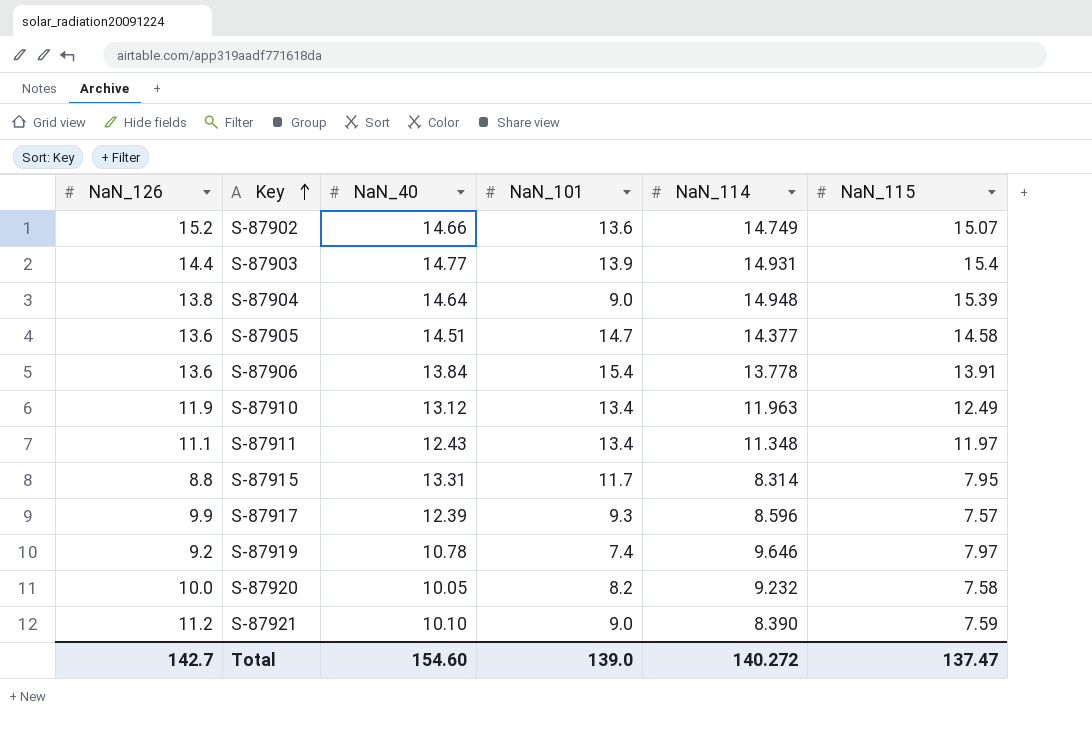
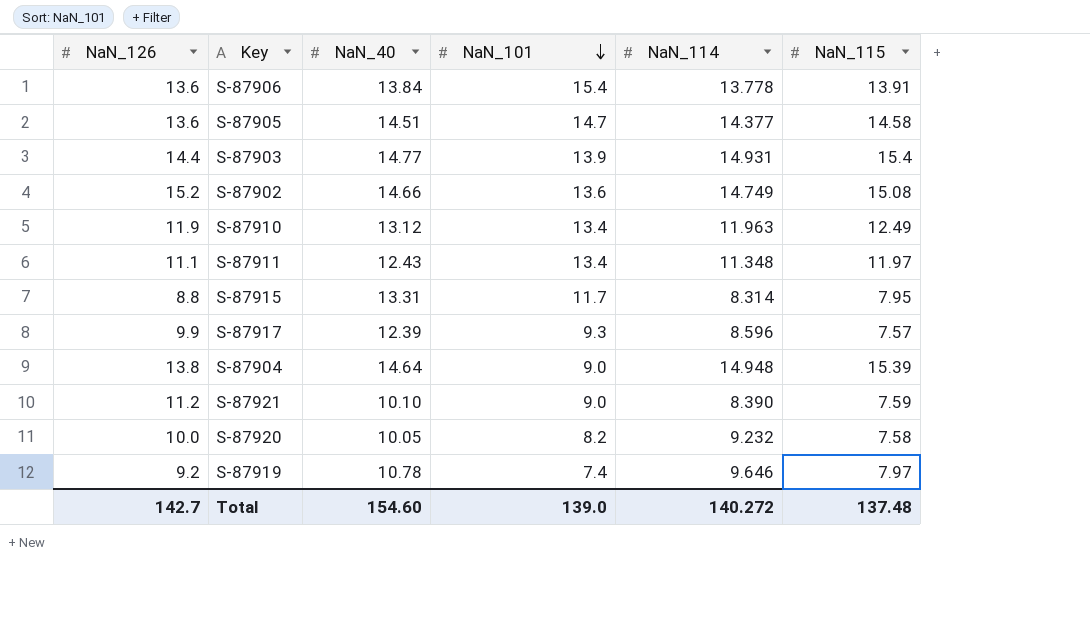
row order: Key ascending -> NaN_101 descending
S-87902 | NaN_115: 15.07 -> 15.08
Total | NaN_115: 137.47 -> 137.48

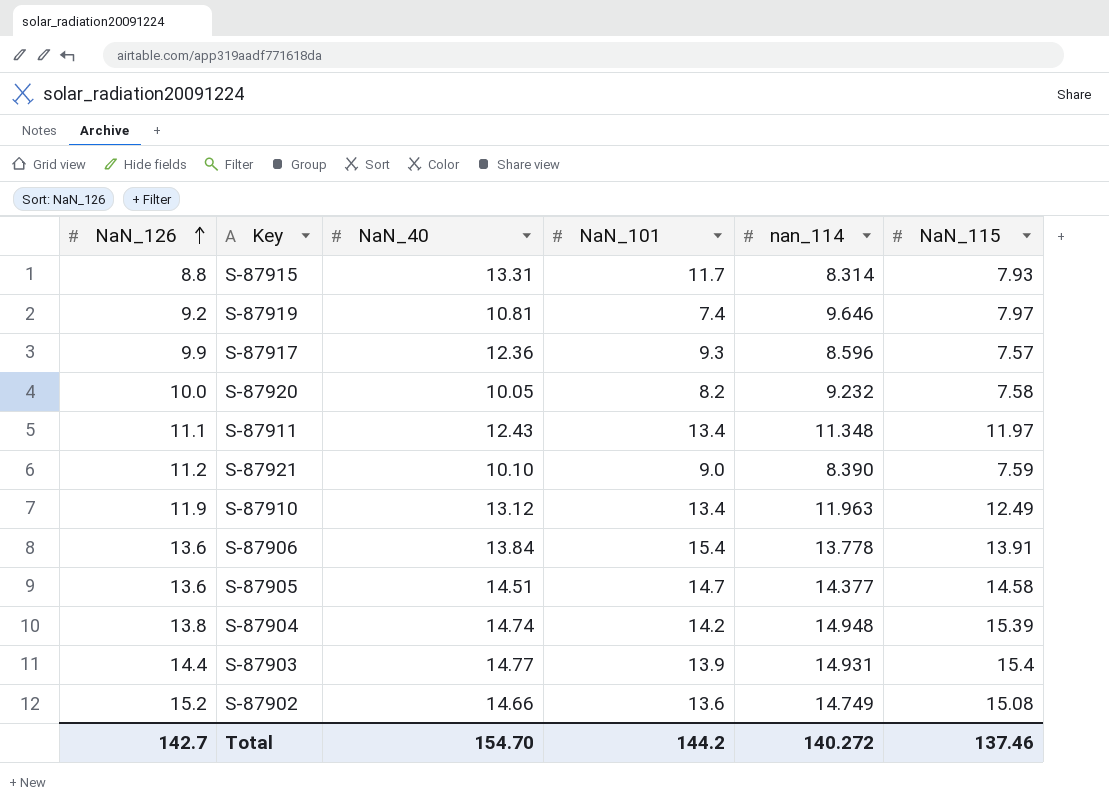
row order: NaN_101 descending -> NaN_126 ascending
column name: NaN_114 -> nan_114
S-87915 | NaN_115: 7.95 -> 7.93
S-87919 | NaN_40: 10.78 -> 10.81
S-87917 | NaN_40: 12.39 -> 12.36
S-87904 | NaN_40: 14.64 -> 14.74
S-87904 | NaN_101: 9.0 -> 14.2
Total | NaN_40: 154.60 -> 154.70
Total | NaN_101: 139.0 -> 144.2
Total | NaN_115: 137.48 -> 137.46

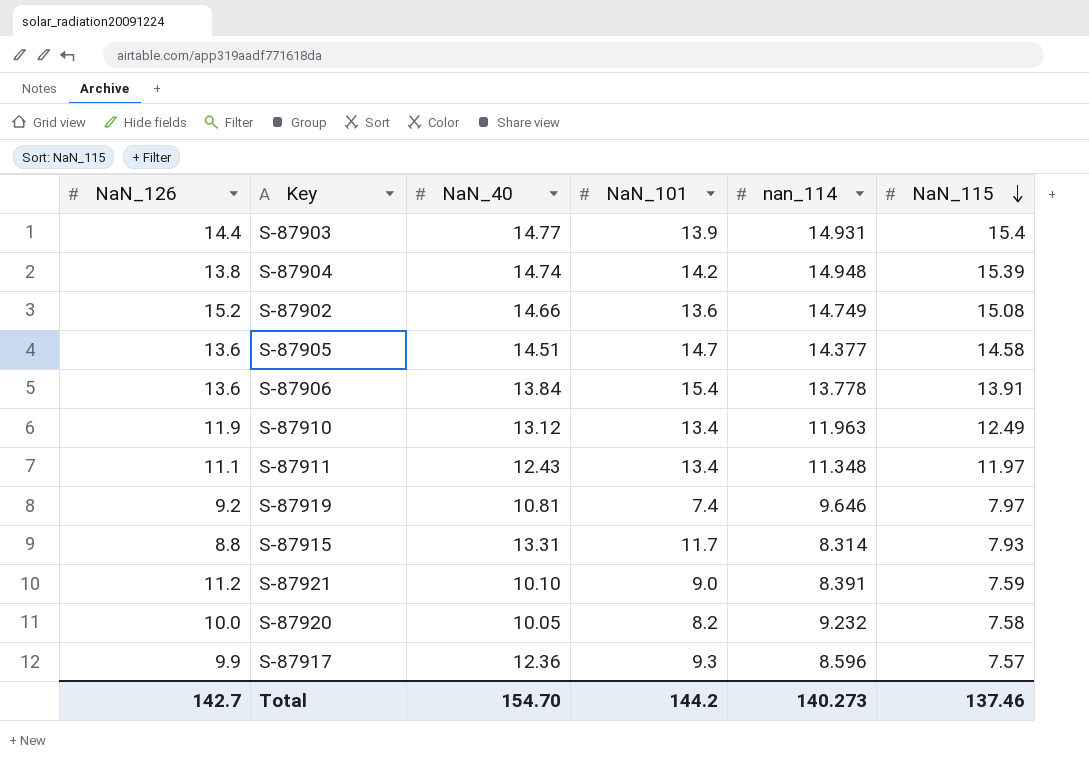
row order: NaN_126 ascending -> NaN_115 descending
S-87921 | nan_114: 8.390 -> 8.391
Total | nan_114: 140.272 -> 140.273

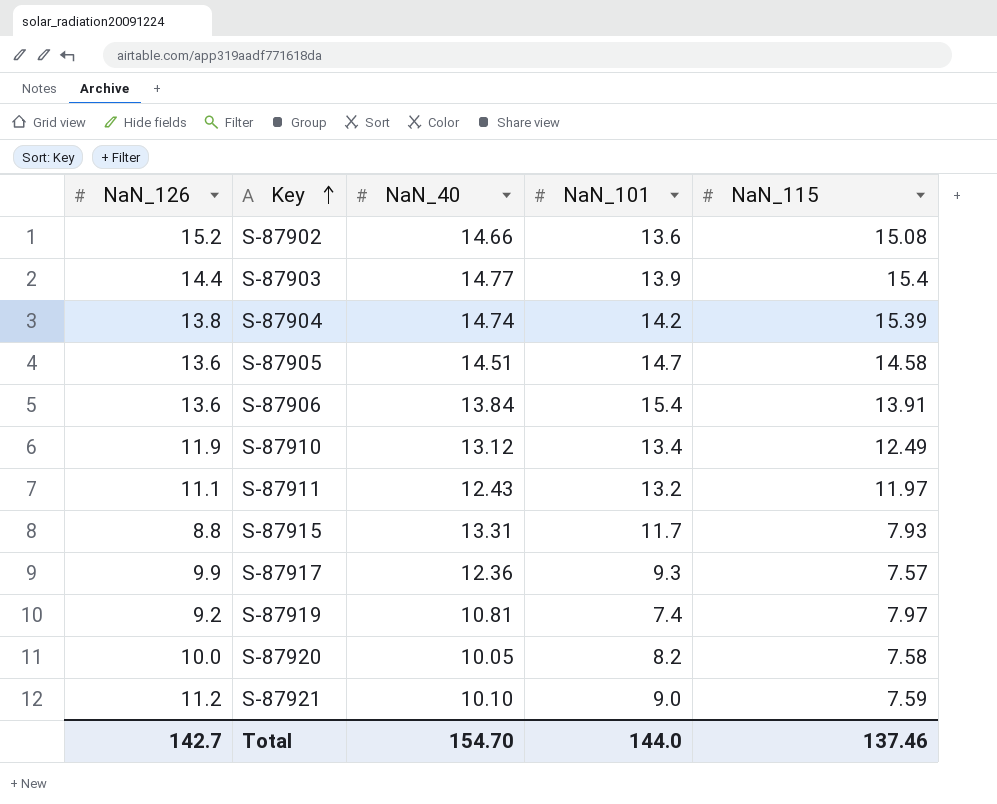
row order: NaN_115 descending -> Key ascending
column nan_114 | position: 5 -> none
S-87911 | NaN_101: 13.4 -> 13.2
Total | NaN_101: 144.2 -> 144.0

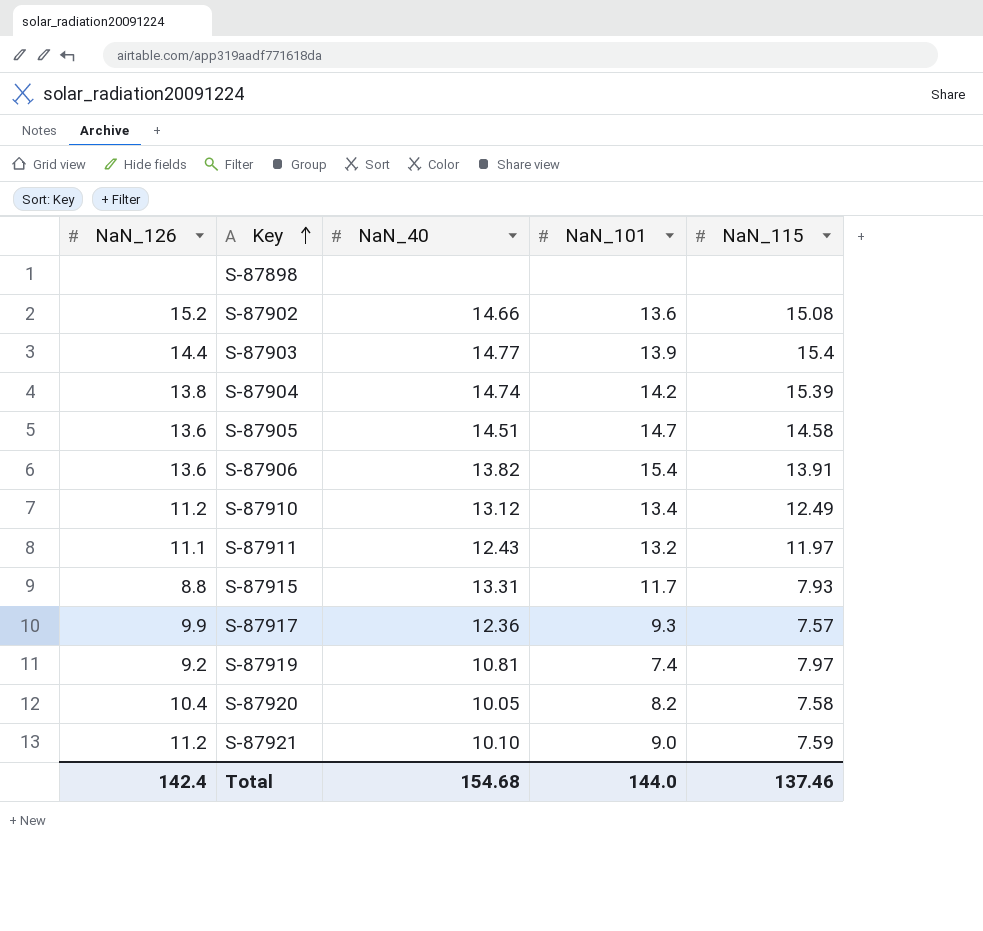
row S-87898: none -> none | none | none | none
S-87906 | NaN_40: 13.84 -> 13.82
S-87910 | NaN_126: 11.9 -> 11.2
S-87920 | NaN_126: 10.0 -> 10.4
Total | NaN_126: 142.7 -> 142.4
Total | NaN_40: 154.70 -> 154.68

